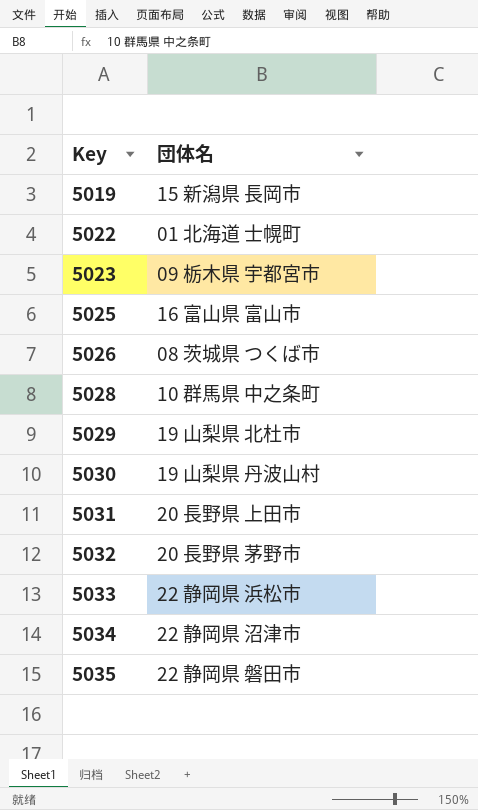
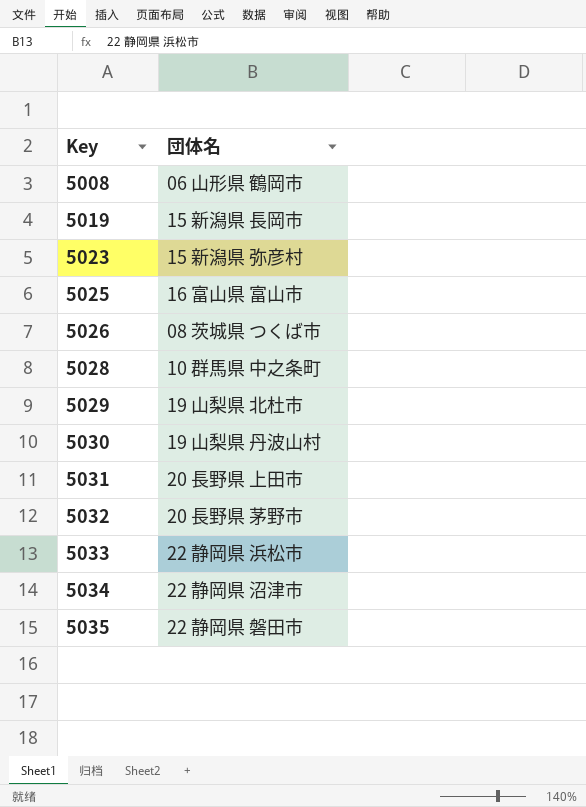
row 5022: 01 北海道 士幌町 -> none
row 5008: none -> 06 山形県 鶴岡市
5023 | 団体名: 09 栃木県 宇都宮市 -> 15 新潟県 弥彦村

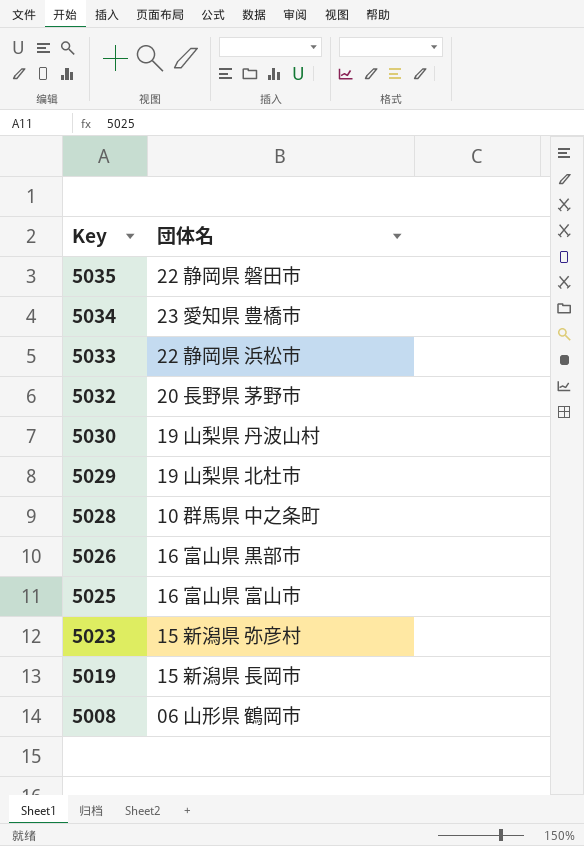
row order: Key ascending -> Key descending
row 5031: 20 長野県 上田市 -> none
5034 | 団体名: 22 静岡県 沼津市 -> 23 愛知県 豊橋市
5026 | 団体名: 08 茨城県 つくば市 -> 16 富山県 黒部市

